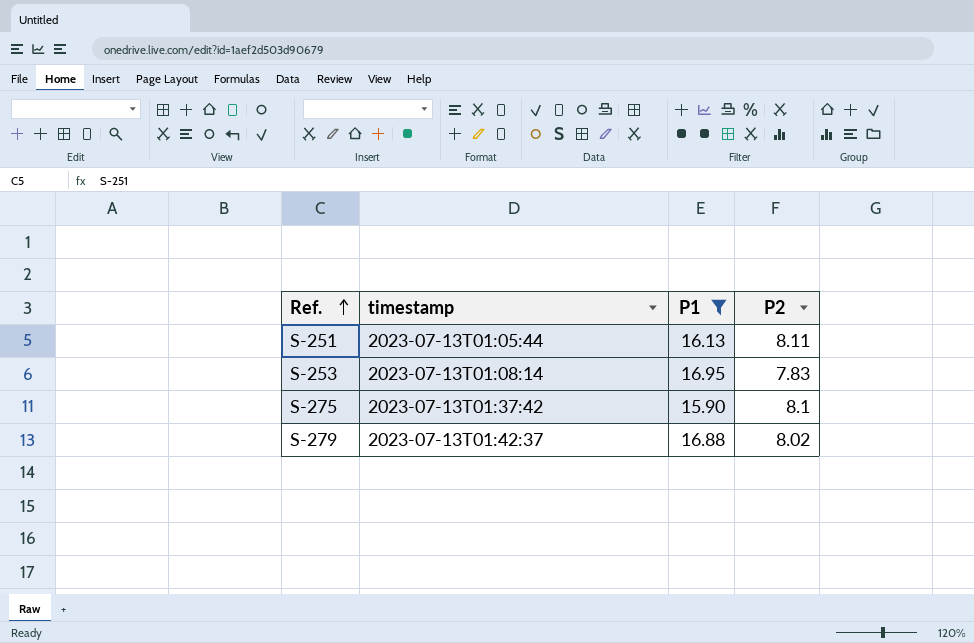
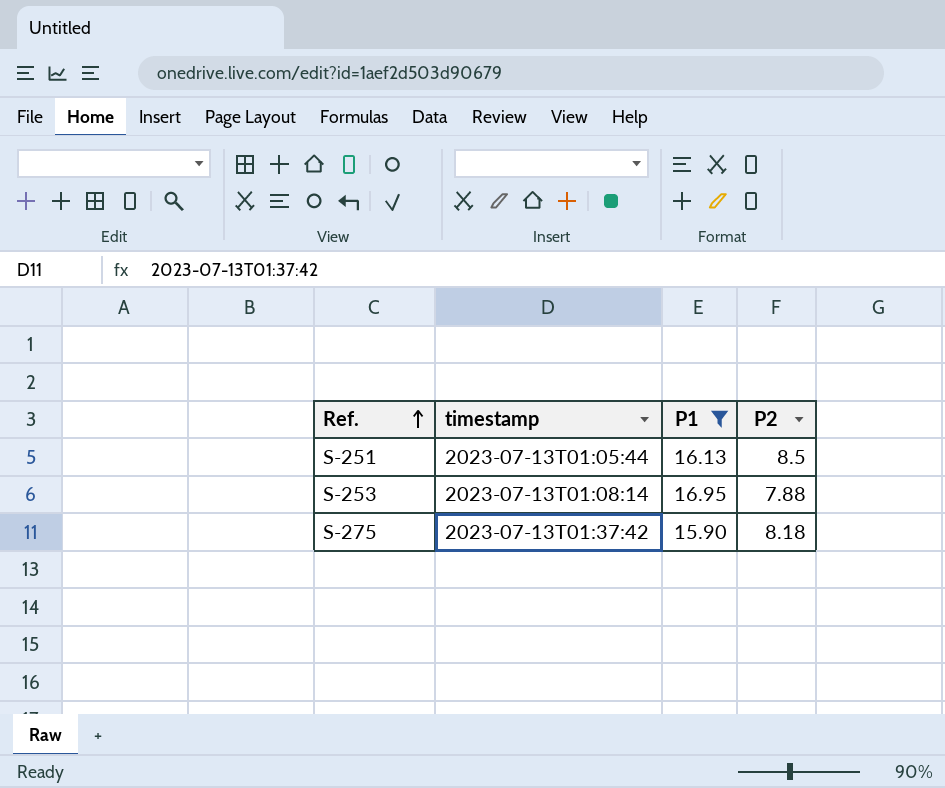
row S-279: 2023-07-13T01:42:37 | 16.88 | 8.02 -> none
S-251 | P2: 8.11 -> 8.5
S-253 | P2: 7.83 -> 7.88
S-275 | P2: 8.1 -> 8.18

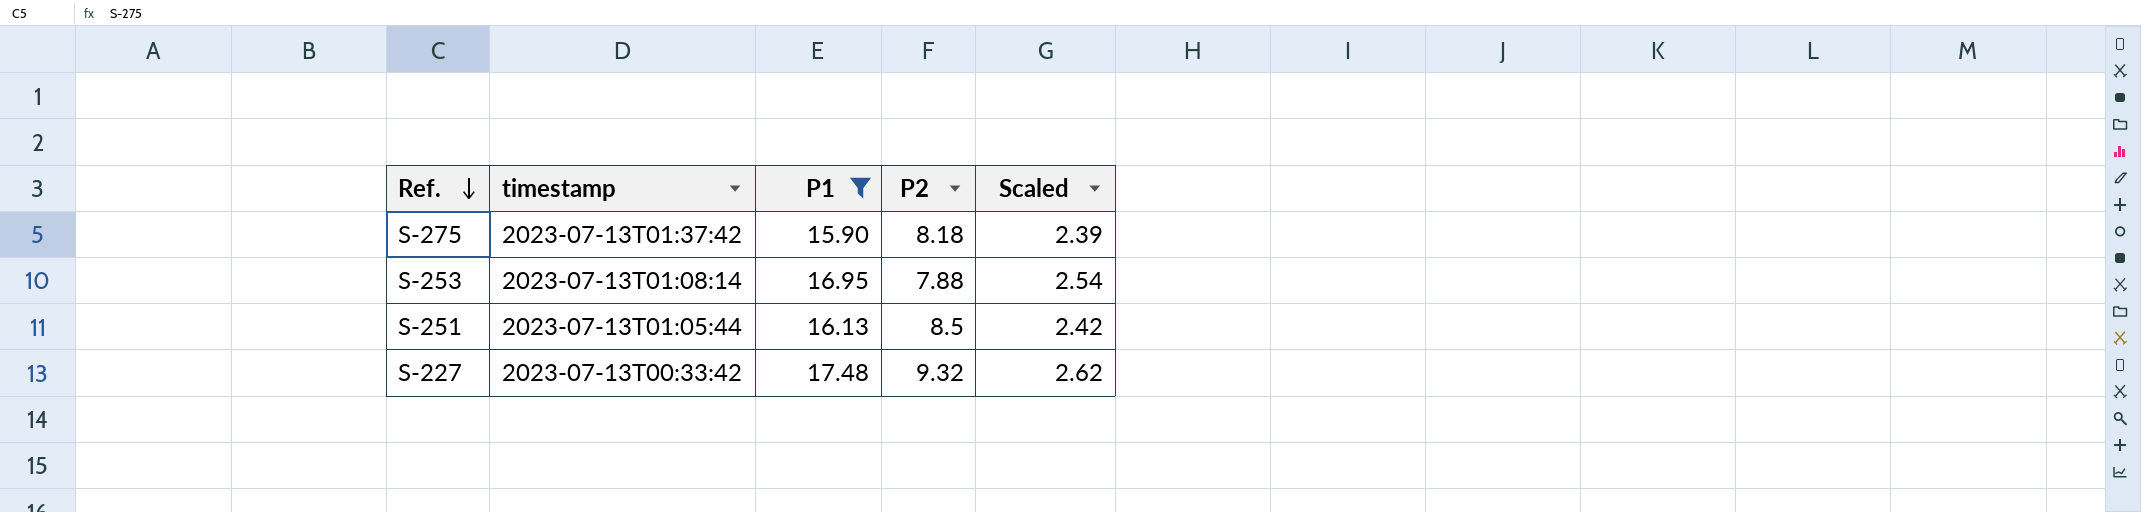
row order: Ref. ascending -> Ref. descending
column Scaled | formula: none -> [P1] * 0.15
row S-227: none -> 2023-07-13T00:33:42 | 17.48 | 9.32 | 2.62

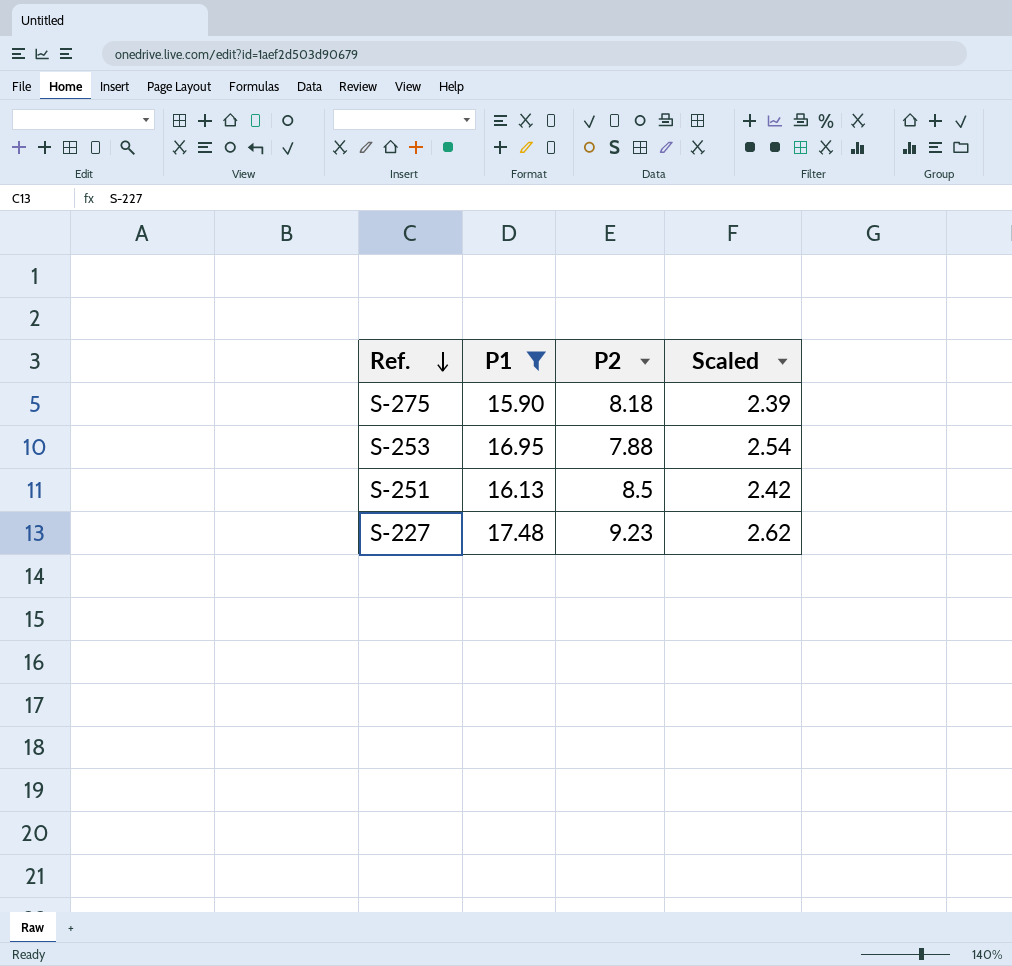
column timestamp | position: 2 -> none
S-227 | P2: 9.32 -> 9.23

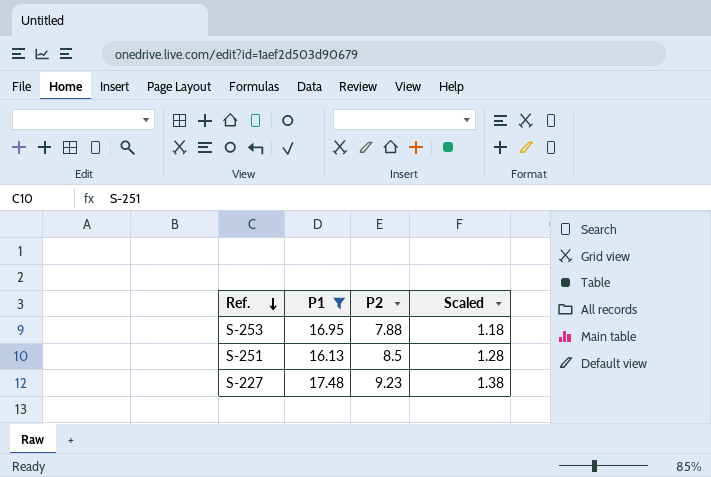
column Scaled | formula: [P1] * 0.15 -> [P2] * 0.15
row S-275: 15.90 | 8.18 | 2.39 -> none

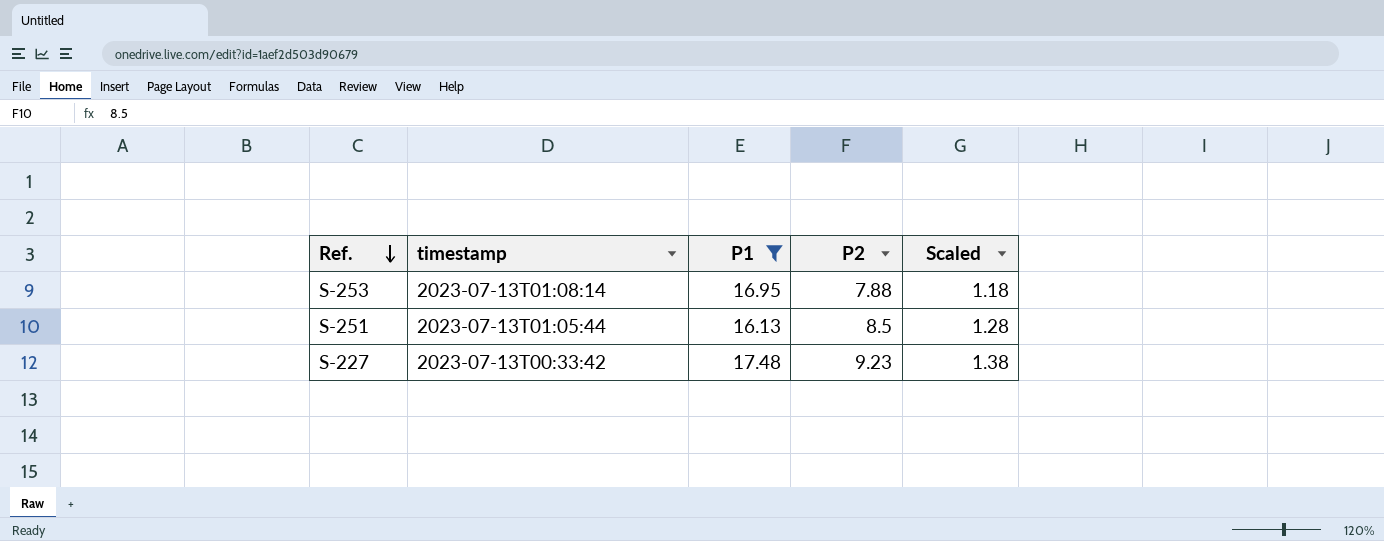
column timestamp | position: none -> 2

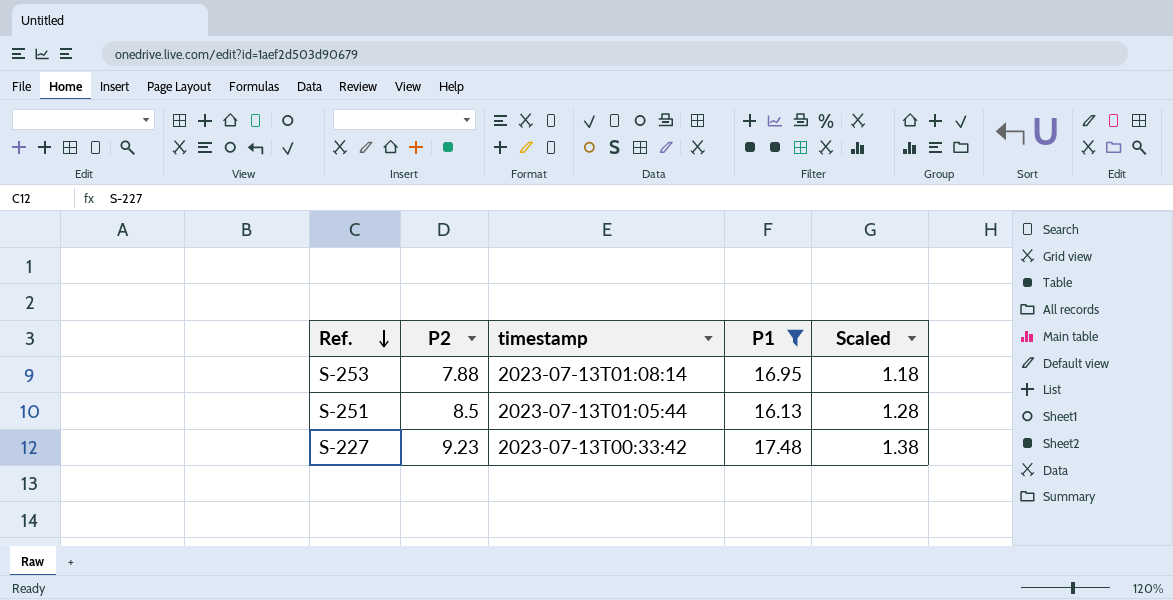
column P2 | position: 4 -> 2

